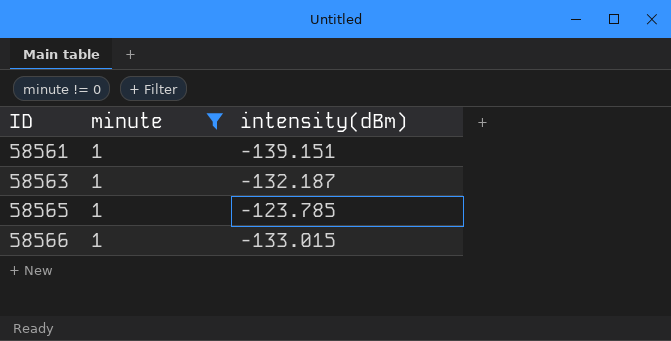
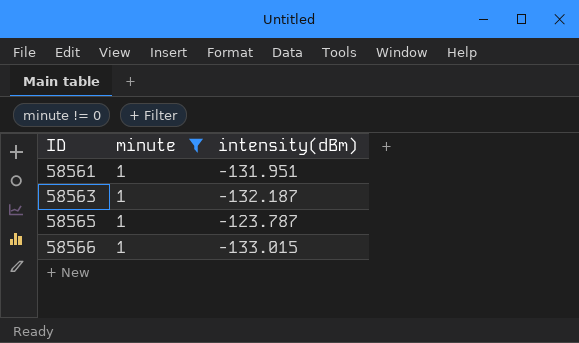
58561 | intensity(dBm): -139.151 -> -131.951
58565 | intensity(dBm): -123.785 -> -123.787

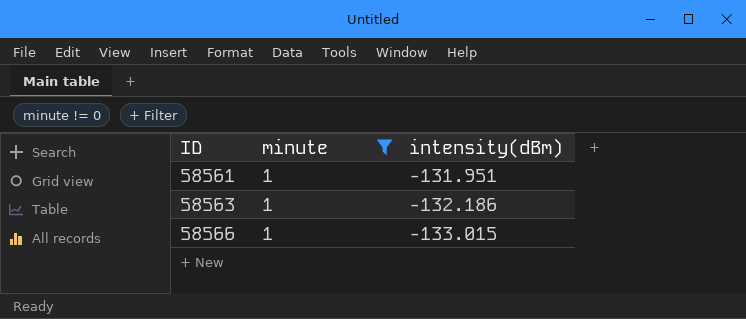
row 58565: 1 | -123.787 -> none
58563 | intensity(dBm): -132.187 -> -132.186

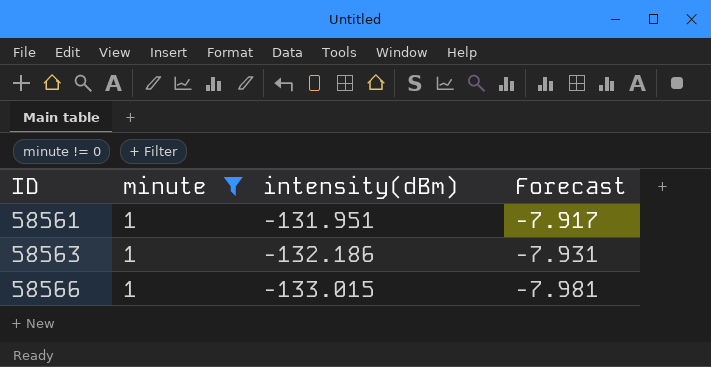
column Forecast | formula: none -> [intensity(dBm)] * 0.06

